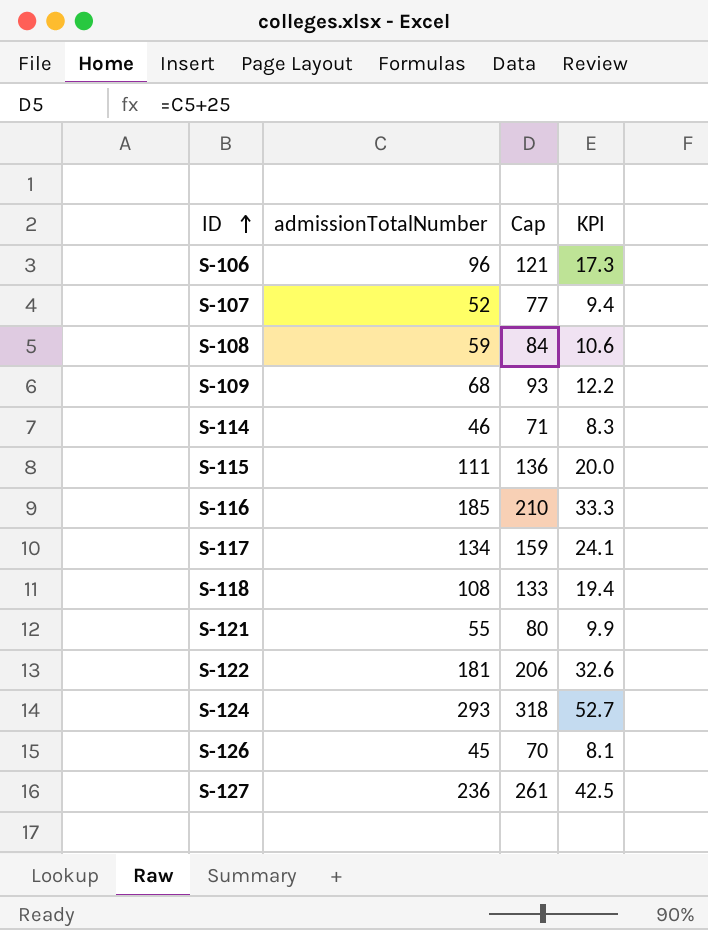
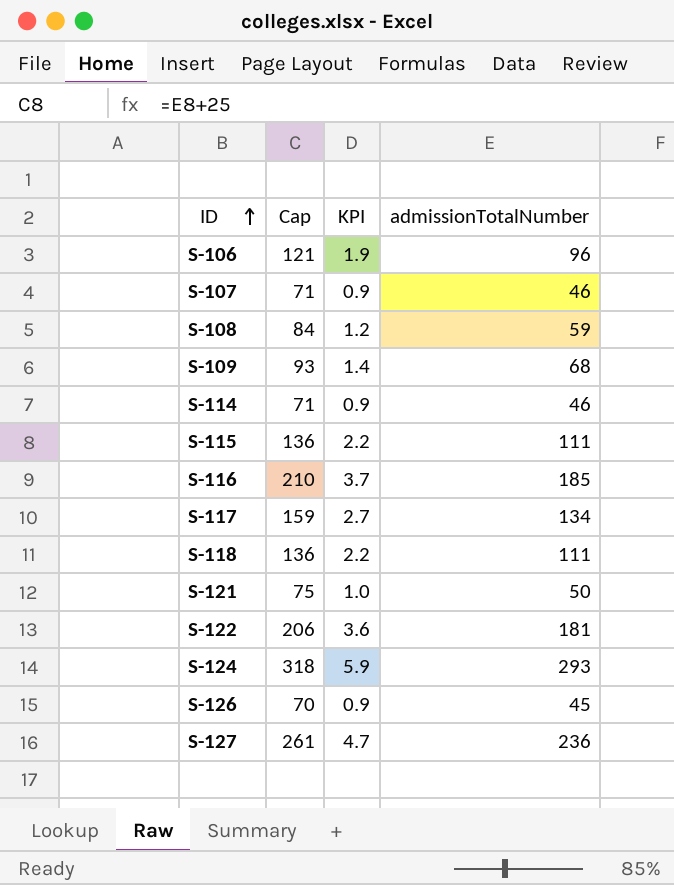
column KPI | formula: [admissionTotalNumber] * 0.18 -> [admissionTotalNumber] * 0.02
column admissionTotalNumber | position: 2 -> 4
S-107 | Cap: 77 -> 71
S-107 | admissionTotalNumber: 52 -> 46
S-118 | Cap: 133 -> 136
S-118 | admissionTotalNumber: 108 -> 111
S-121 | Cap: 80 -> 75
S-121 | admissionTotalNumber: 55 -> 50

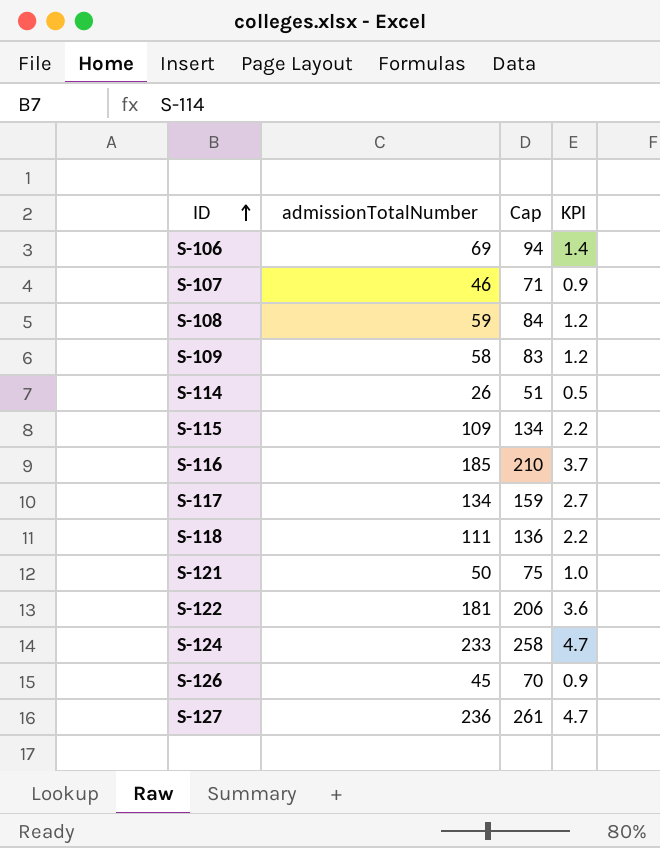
column admissionTotalNumber | position: 4 -> 2
S-106 | admissionTotalNumber: 96 -> 69
S-106 | Cap: 121 -> 94
S-106 | KPI: 1.9 -> 1.4
S-109 | admissionTotalNumber: 68 -> 58
S-109 | Cap: 93 -> 83
S-109 | KPI: 1.4 -> 1.2
S-114 | admissionTotalNumber: 46 -> 26
S-114 | Cap: 71 -> 51
S-114 | KPI: 0.9 -> 0.5
S-115 | admissionTotalNumber: 111 -> 109
S-115 | Cap: 136 -> 134
S-124 | admissionTotalNumber: 293 -> 233
S-124 | Cap: 318 -> 258
S-124 | KPI: 5.9 -> 4.7

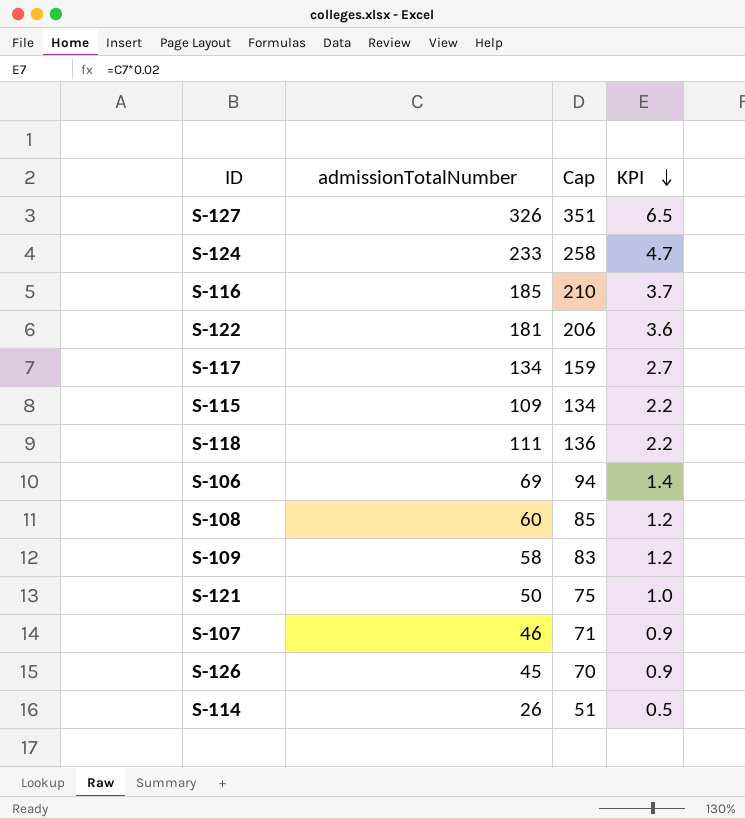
row order: ID ascending -> KPI descending
S-127 | admissionTotalNumber: 236 -> 326
S-127 | Cap: 261 -> 351
S-127 | KPI: 4.7 -> 6.5
S-108 | admissionTotalNumber: 59 -> 60
S-108 | Cap: 84 -> 85

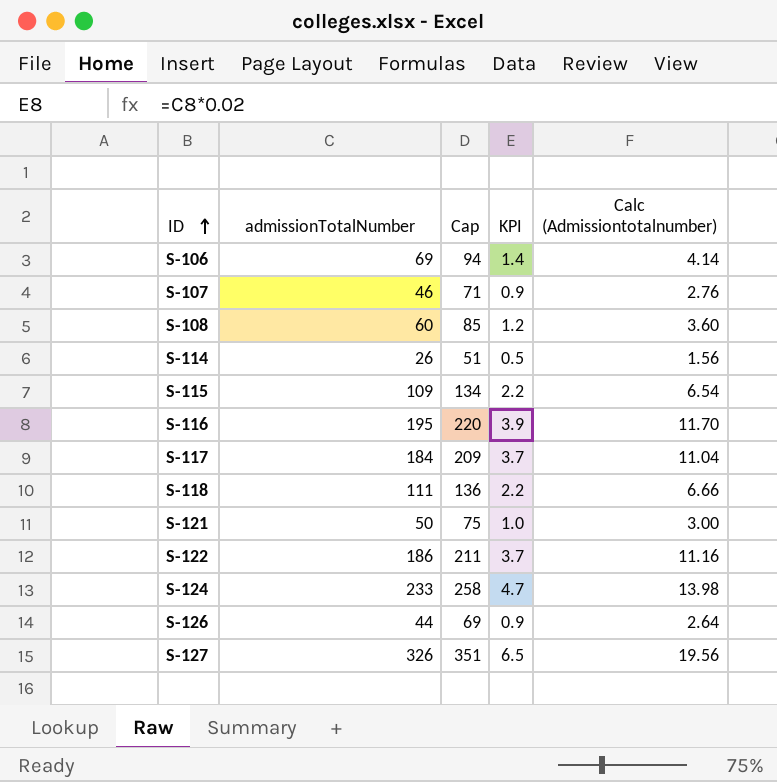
row order: KPI descending -> ID ascending
column Calc (Admissiontotalnumber) | formula: none -> [admissionTotalNumber] * 0.06
row S-109: 58 | 83 | 1.2 -> none
S-116 | admissionTotalNumber: 185 -> 195
S-116 | Cap: 210 -> 220
S-116 | KPI: 3.7 -> 3.9
S-117 | admissionTotalNumber: 134 -> 184
S-117 | Cap: 159 -> 209
S-117 | KPI: 2.7 -> 3.7
S-122 | admissionTotalNumber: 181 -> 186
S-122 | Cap: 206 -> 211
S-122 | KPI: 3.6 -> 3.7
S-126 | admissionTotalNumber: 45 -> 44
S-126 | Cap: 70 -> 69

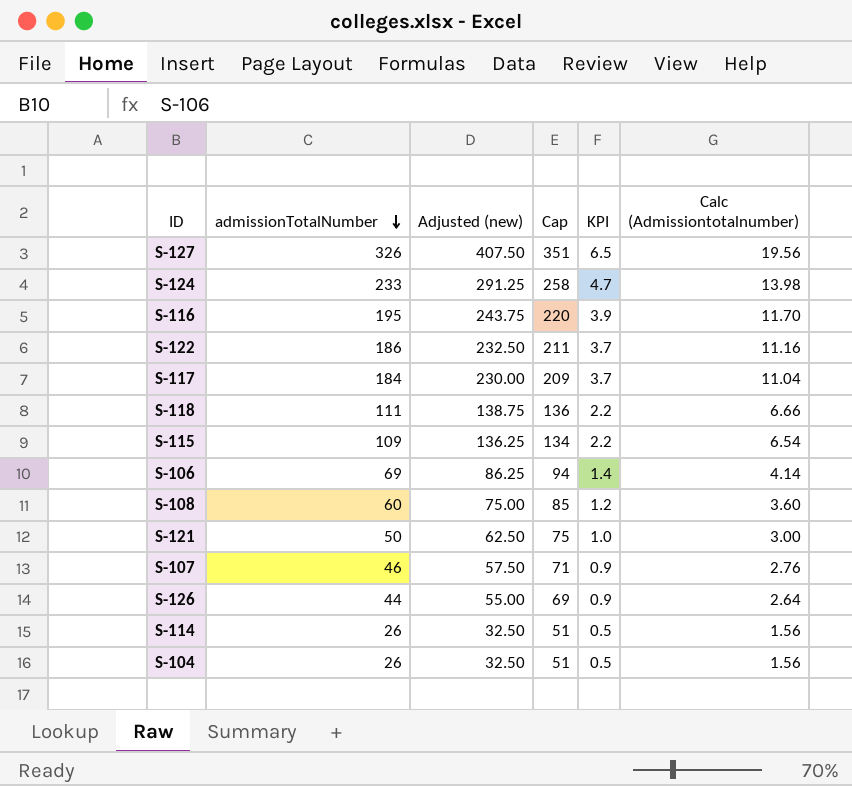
row order: ID ascending -> admissionTotalNumber descending
column Adjusted (new) | formula: none -> [admissionTotalNumber] * 1.25
row S-104: none -> 26 | 32.50 | 51 | 0.5 | 1.56

